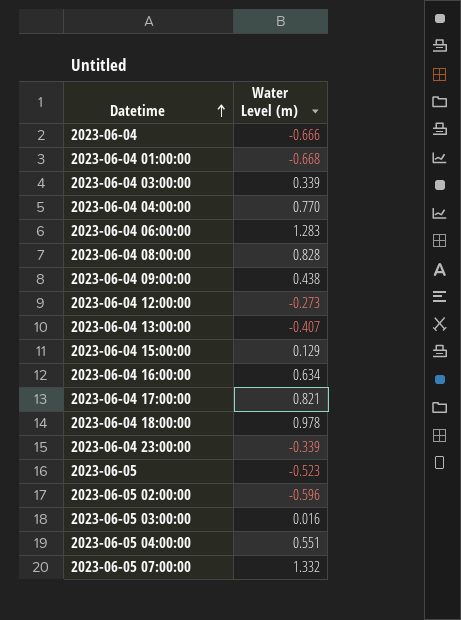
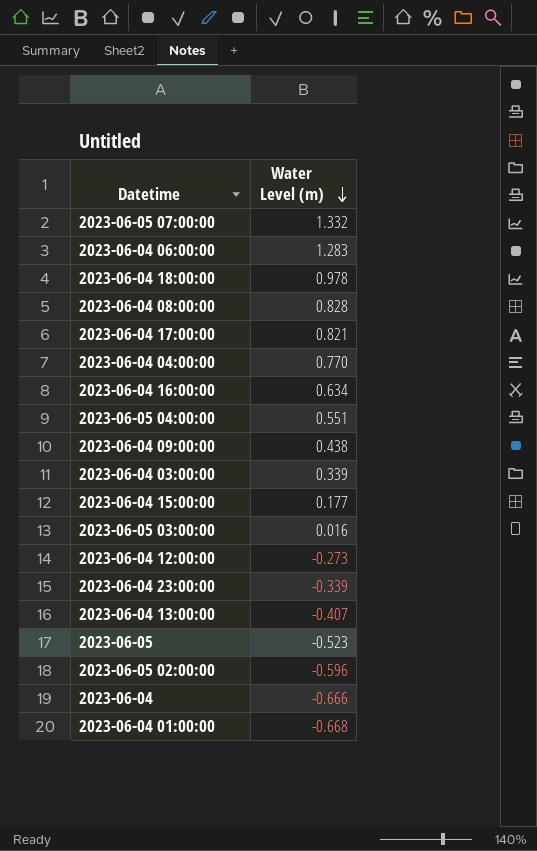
row order: Datetime ascending -> Water Level (m) descending
2023-06-04 15:00:00 | Water Level (m): 0.129 -> 0.177

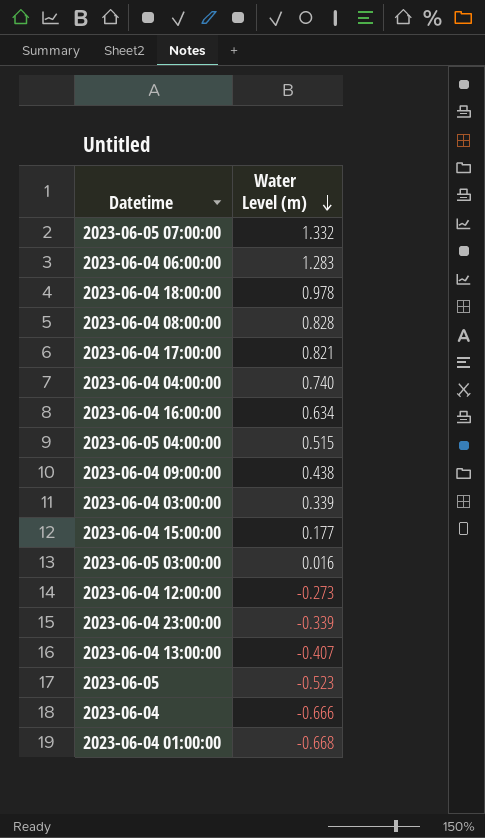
row 2023-06-05 02:00:00: -0.596 -> none
2023-06-04 04:00:00 | Water Level (m): 0.770 -> 0.740
2023-06-05 04:00:00 | Water Level (m): 0.551 -> 0.515

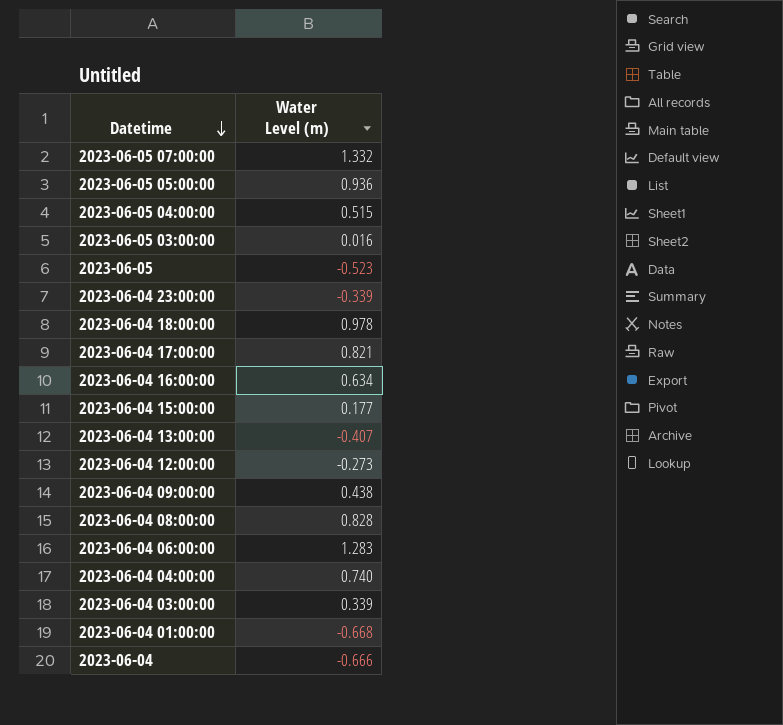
row order: Water Level (m) descending -> Datetime descending
row 2023-06-05 05:00:00: none -> 0.936

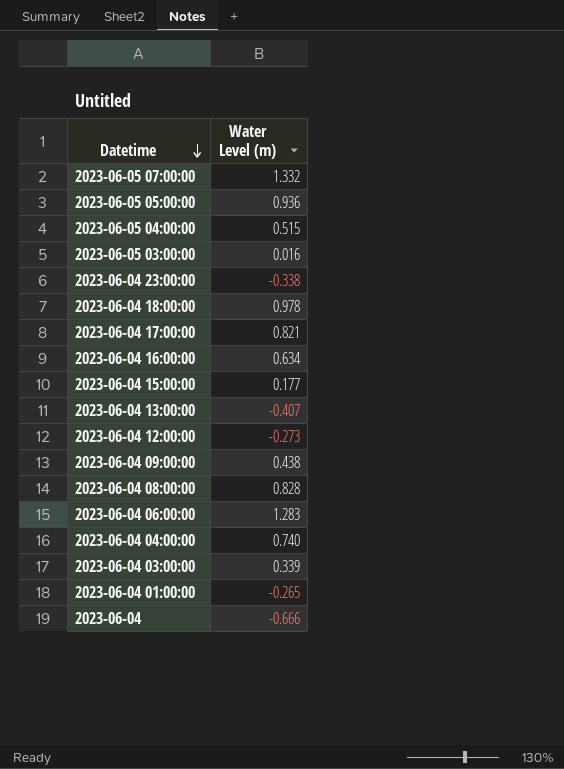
row 2023-06-05: -0.523 -> none
2023-06-04 23:00:00 | Water Level (m): -0.339 -> -0.338
2023-06-04 01:00:00 | Water Level (m): -0.668 -> -0.265

